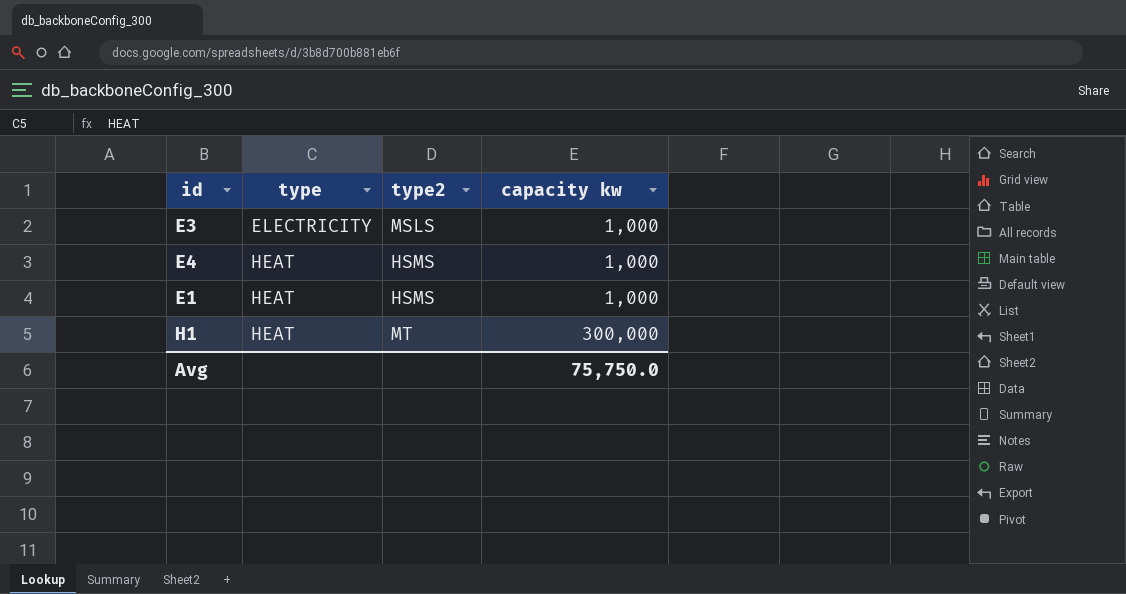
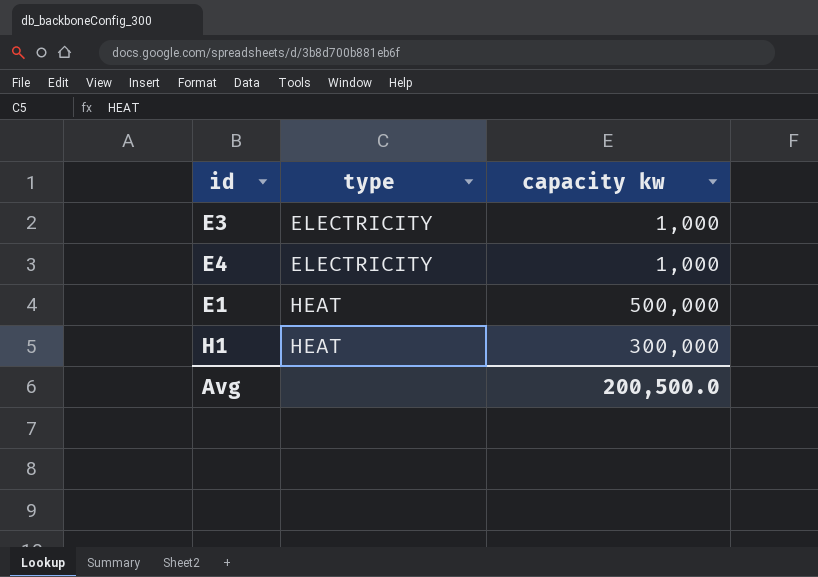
column type2 | position: 3 -> none
E4 | type: HEAT -> ELECTRICITY
E1 | capacity kw: 1,000 -> 500,000
Avg | capacity kw: 75,750.0 -> 200,500.0

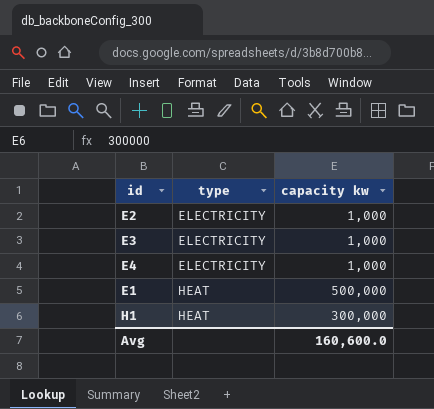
row E2: none -> ELECTRICITY | 1,000
Avg | capacity kw: 200,500.0 -> 160,600.0

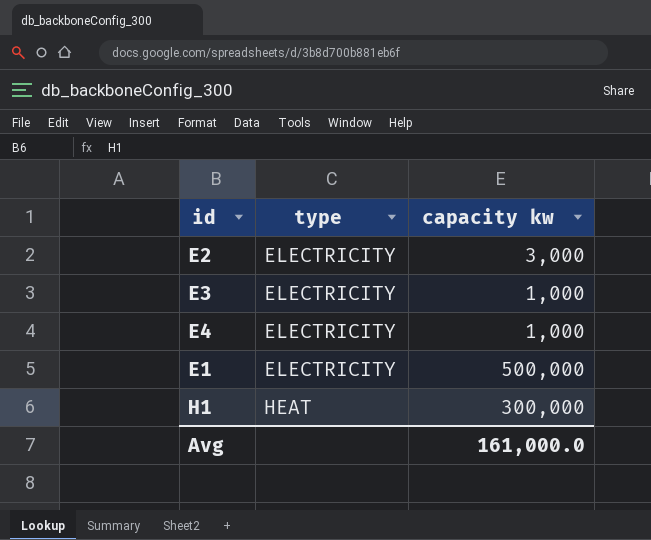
E2 | capacity kw: 1,000 -> 3,000
E1 | type: HEAT -> ELECTRICITY
Avg | capacity kw: 160,600.0 -> 161,000.0

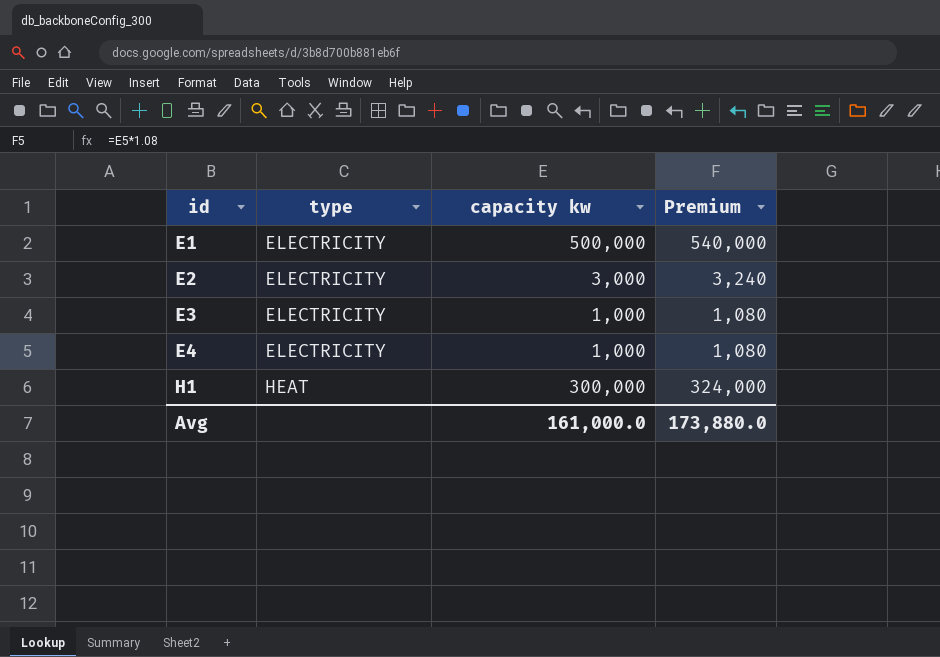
row order: type ascending -> id ascending
column Premium | formula: none -> [capacity kw] * 1.08

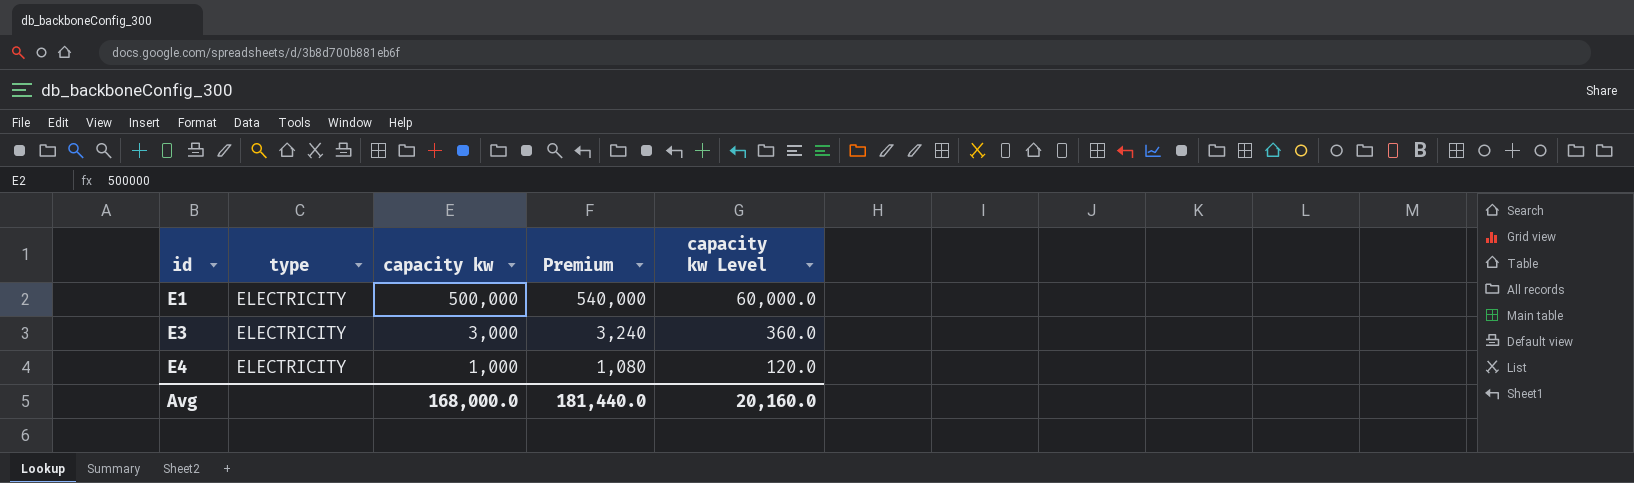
column capacity kw Level | formula: none -> [capacity kw] * 0.12
row E2: ELECTRICITY | 3,000 | 3,240 -> none
row H1: HEAT | 300,000 | 324,000 -> none
E3 | capacity kw: 1,000 -> 3,000
E3 | Premium: 1,080 -> 3,240
Avg | capacity kw: 161,000.0 -> 168,000.0
Avg | Premium: 173,880.0 -> 181,440.0

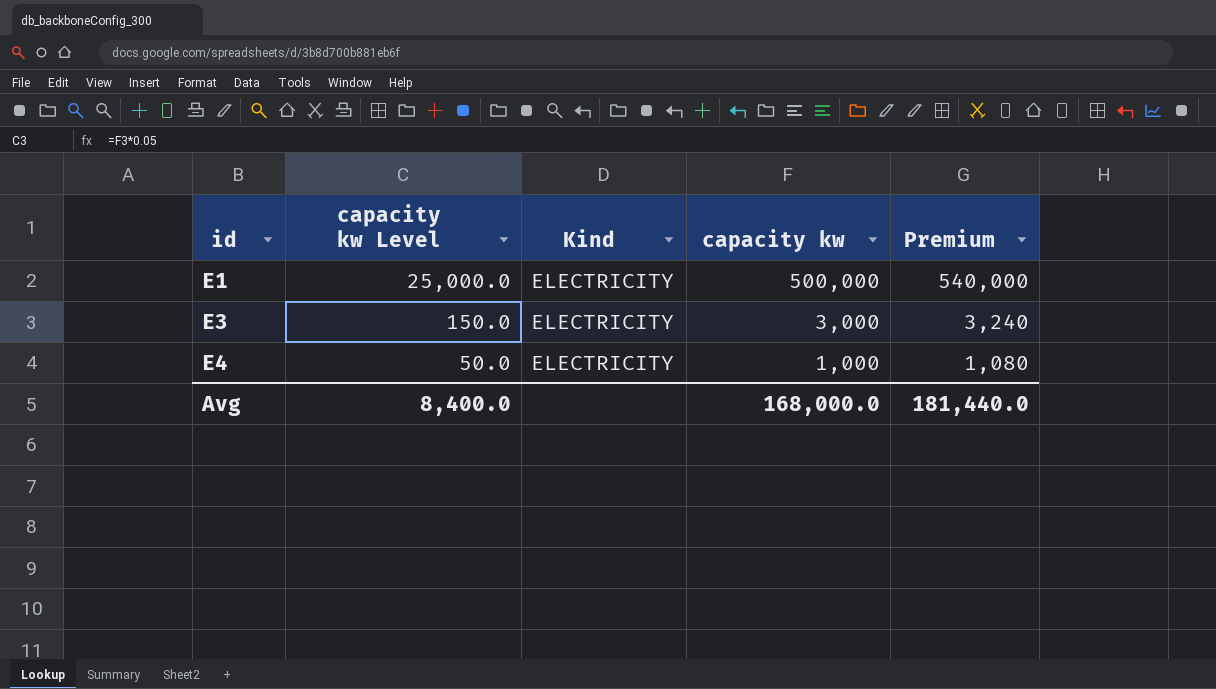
column capacity kw Level | formula: [capacity kw] * 0.12 -> [capacity kw] * 0.05
column capacity kw Level | position: 5 -> 2
column name: type -> Kind
Avg | capacity kw Level: 20,160.0 -> 8,400.0

